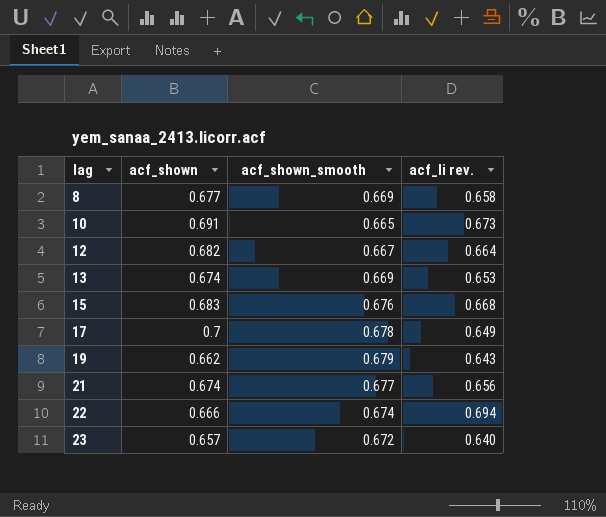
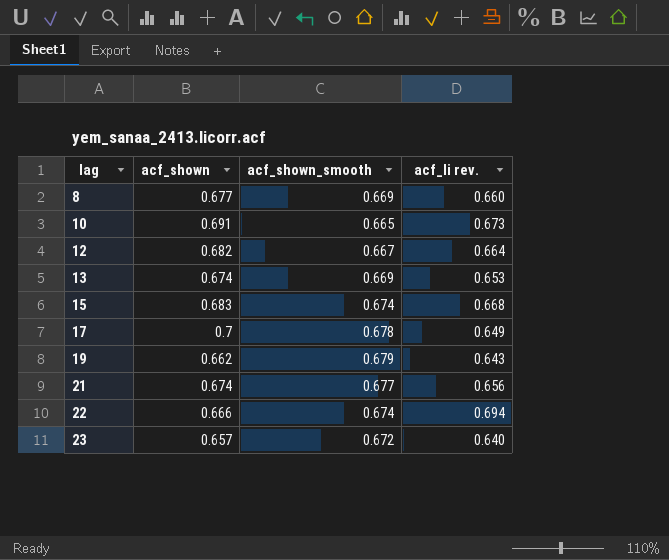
8 | acf_li rev.: 0.658 -> 0.660
15 | acf_shown_smooth: 0.676 -> 0.674

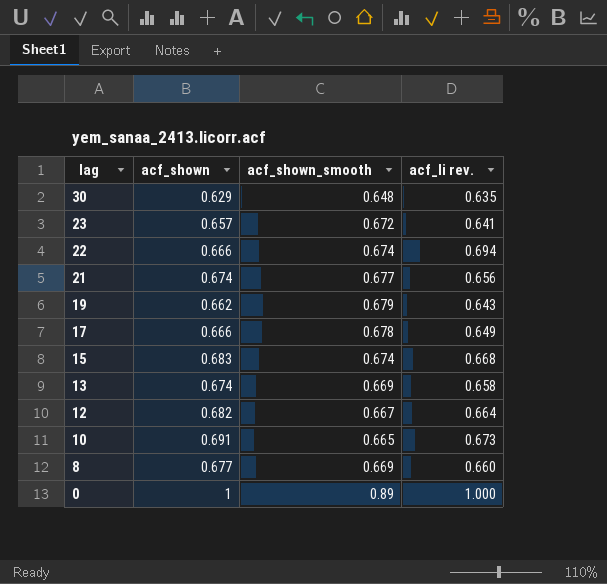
row order: lag ascending -> lag descending
row 30: none -> 0.629 | 0.648 | 0.635
23 | acf_li rev.: 0.640 -> 0.641
17 | acf_shown: 0.7 -> 0.666
13 | acf_li rev.: 0.653 -> 0.658
row 0: none -> 1 | 0.89 | 1.000

